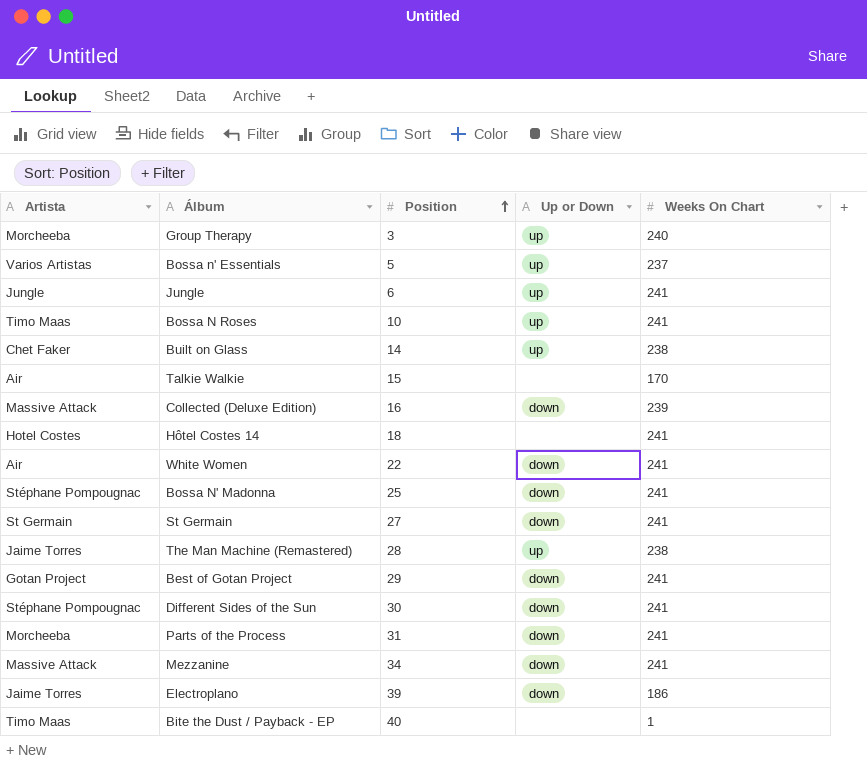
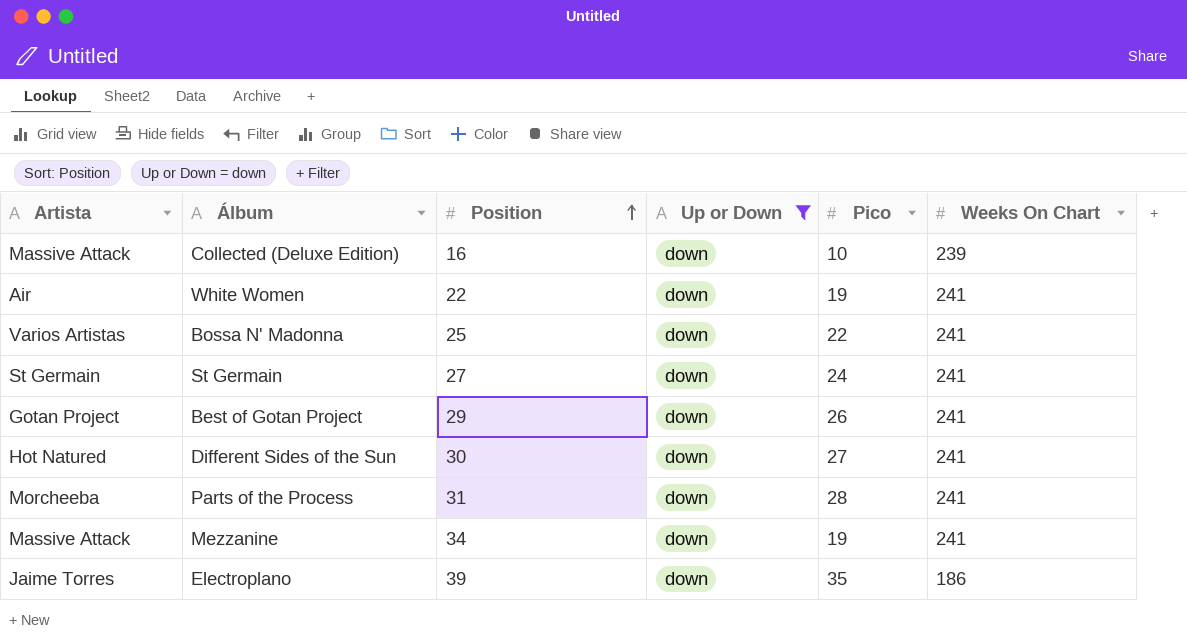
filter: none -> Up or Down = down
column Pico | position: none -> 5
Bossa N' Madonna | Artista: Stéphane Pompougnac -> Varios Artistas
Different Sides of the Sun | Artista: Stéphane Pompougnac -> Hot Natured

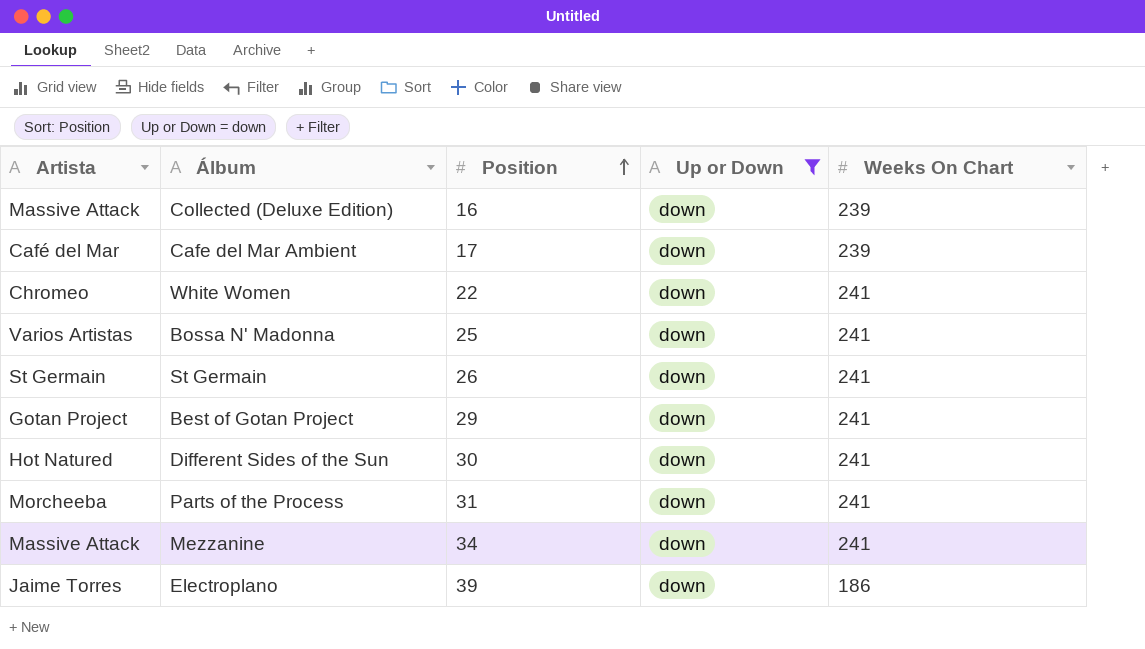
column Pico | position: 5 -> none
row Cafe del Mar Ambient: none -> Café del Mar | 17 | down | 239
White Women | Artista: Air -> Chromeo
St Germain | Position: 27 -> 26

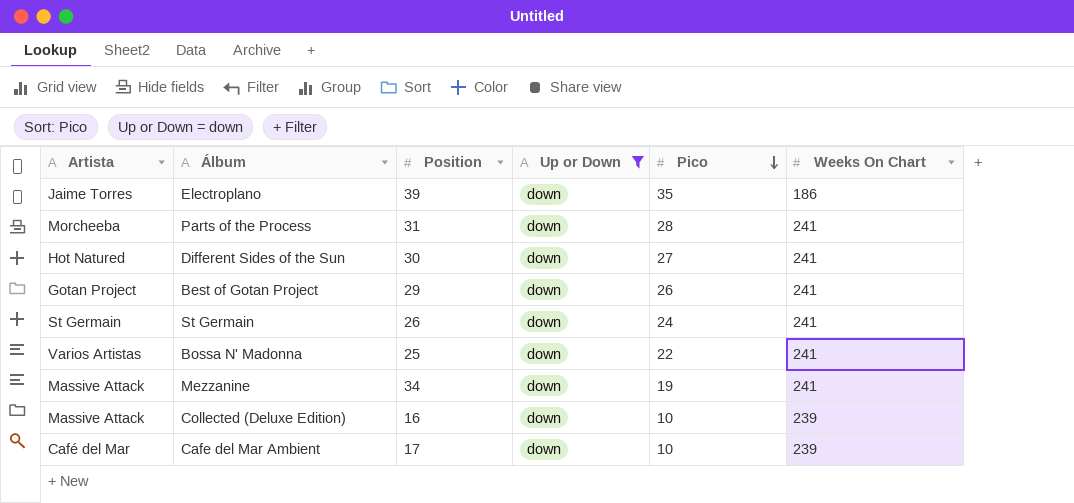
row order: Position ascending -> Pico descending
column Pico | position: none -> 5
row White Women: Chromeo | 22 | down | 241 -> none

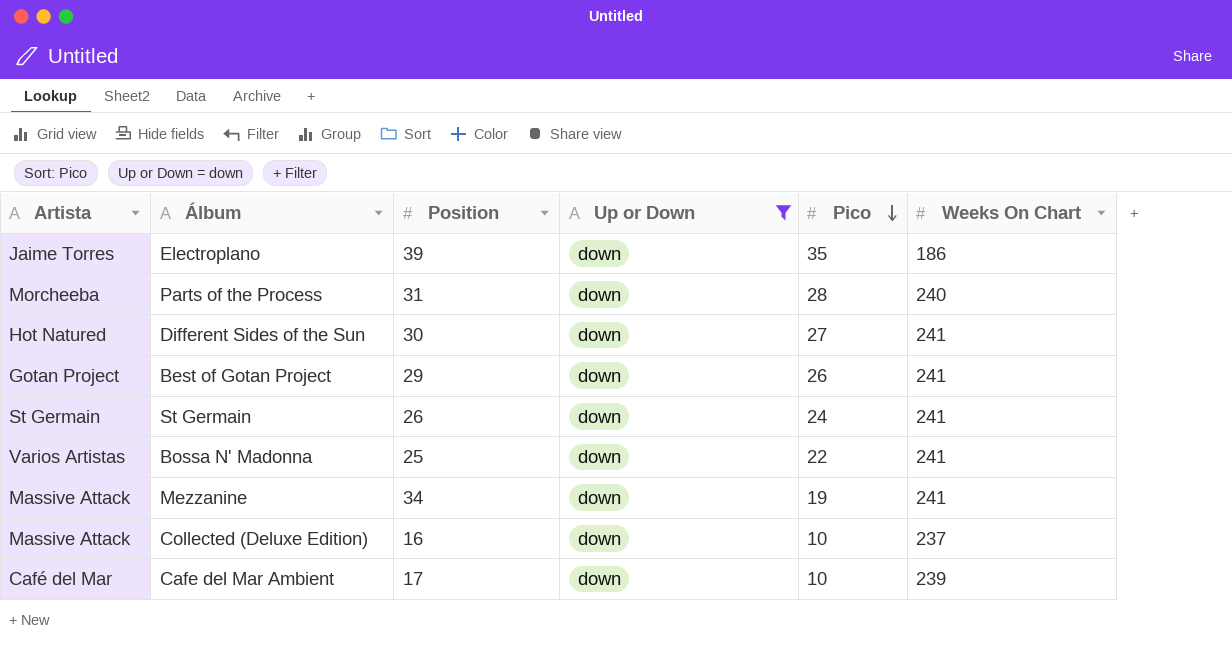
Parts of the Process | Weeks On Chart: 241 -> 240
Collected (Deluxe Edition) | Weeks On Chart: 239 -> 237

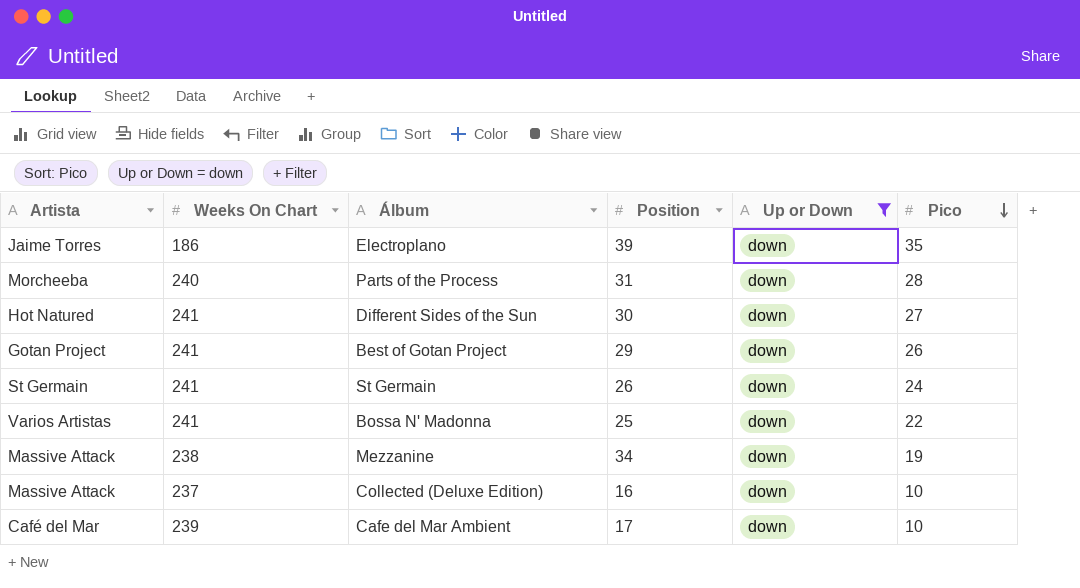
column Weeks On Chart | position: 6 -> 2
Mezzanine | Weeks On Chart: 241 -> 238

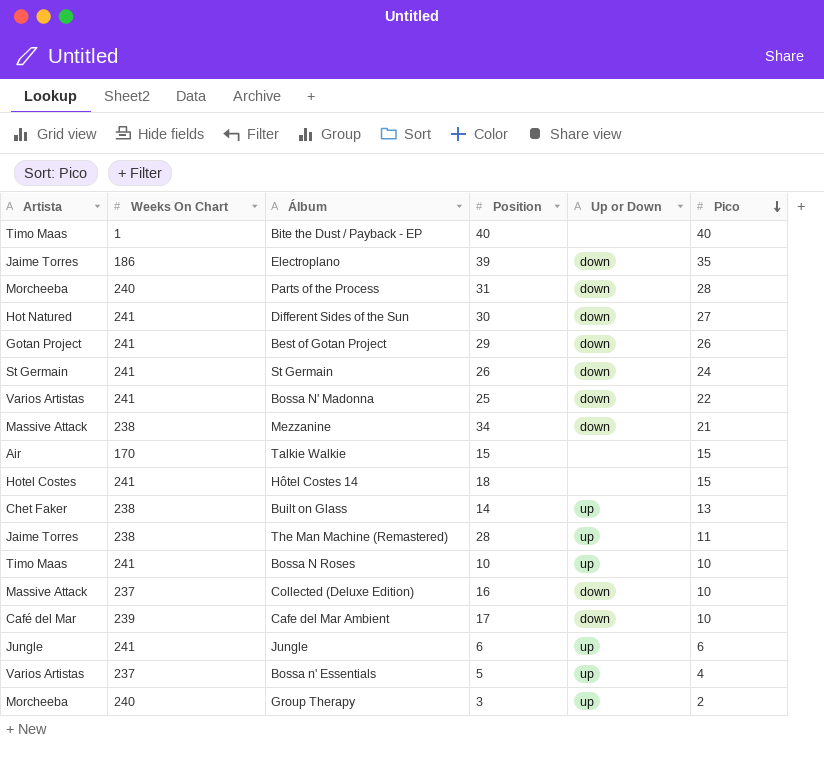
filter: Up or Down = down -> none
Mezzanine | Pico: 19 -> 21

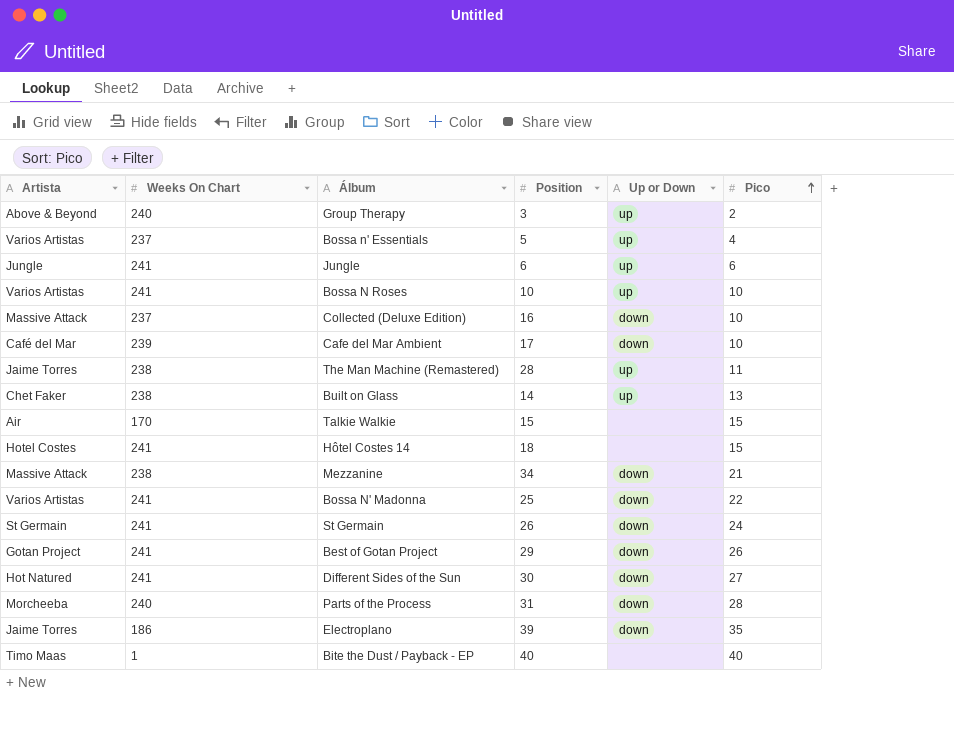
row order: Pico descending -> Pico ascending
Group Therapy | Artista: Morcheeba -> Above & Beyond
Bossa N Roses | Artista: Timo Maas -> Varios Artistas

